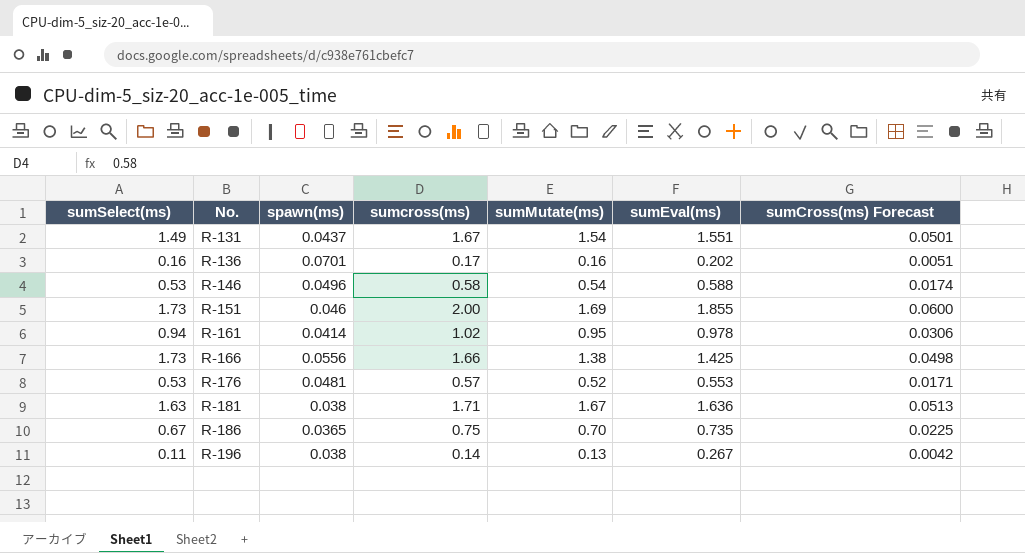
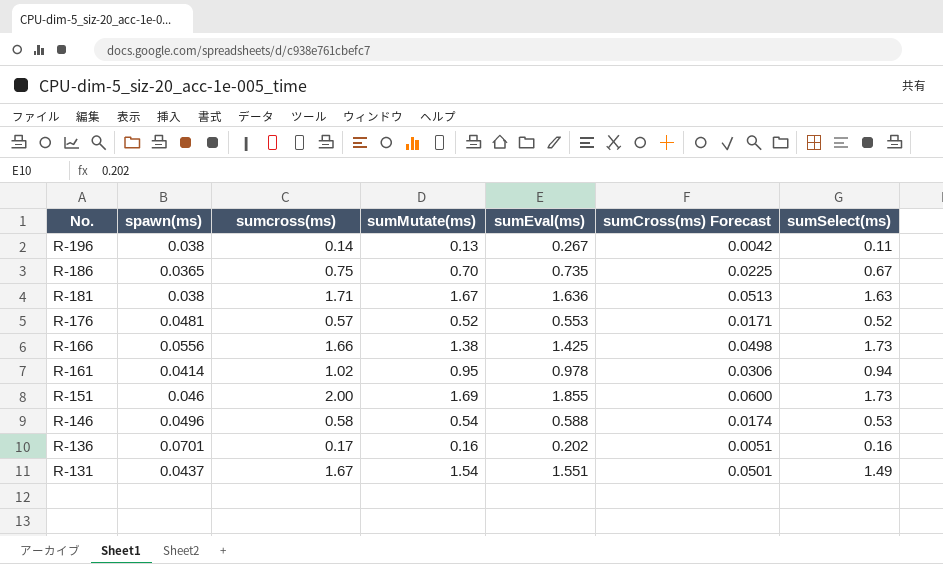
row order: No. ascending -> No. descending
column sumSelect(ms) | position: 1 -> 7
R-176 | sumSelect(ms): 0.53 -> 0.52

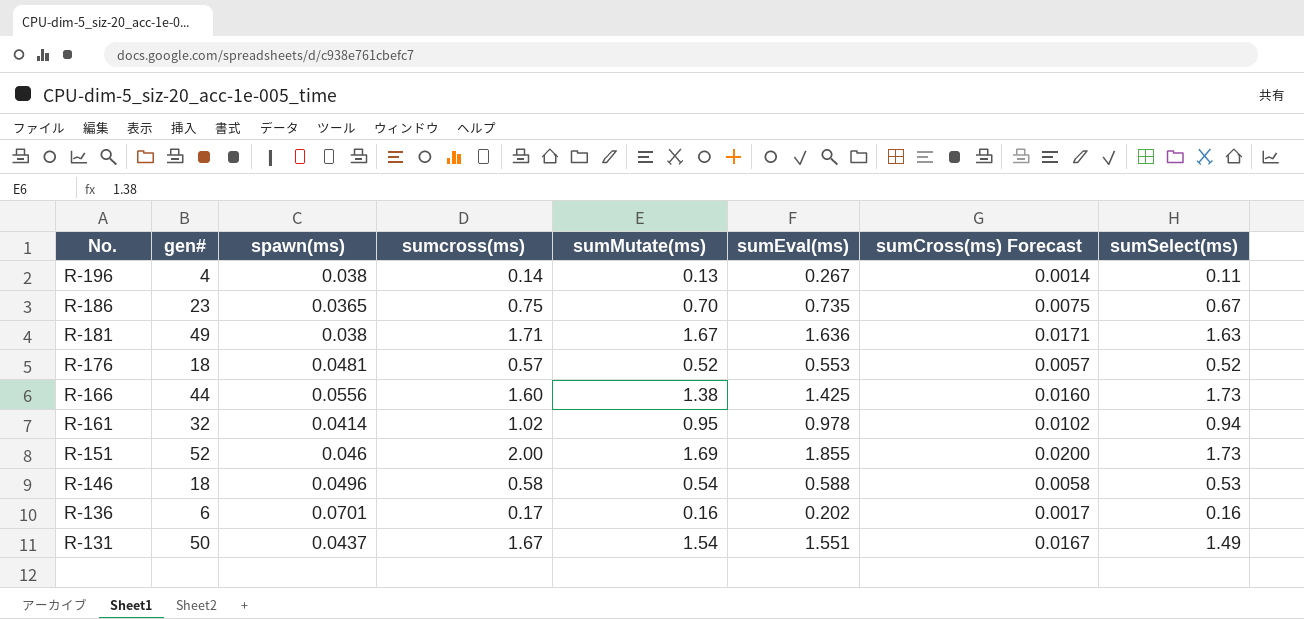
column gen# | position: none -> 2
column sumCross(ms) Forecast | formula: [sumcross(ms)] * 0.03 -> [sumcross(ms)] * 0.01
R-166 | sumcross(ms): 1.66 -> 1.60

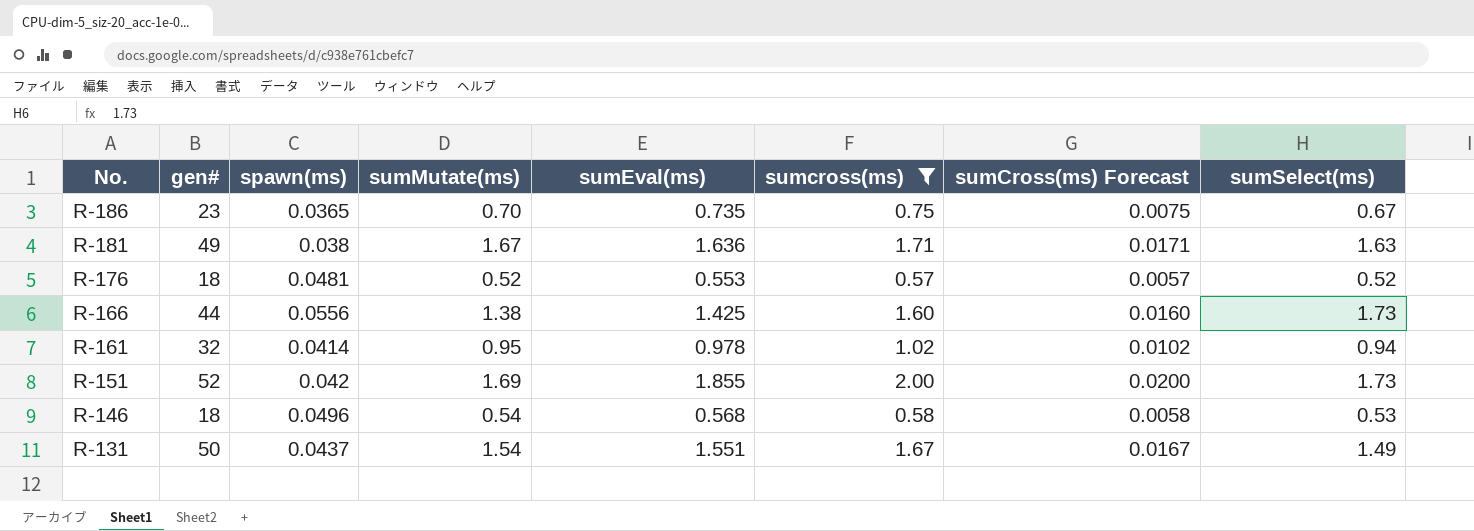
filter: none -> sumcross(ms) >= 0.57
column sumcross(ms) | position: 4 -> 6
R-151 | spawn(ms): 0.046 -> 0.042
R-146 | sumEval(ms): 0.588 -> 0.568

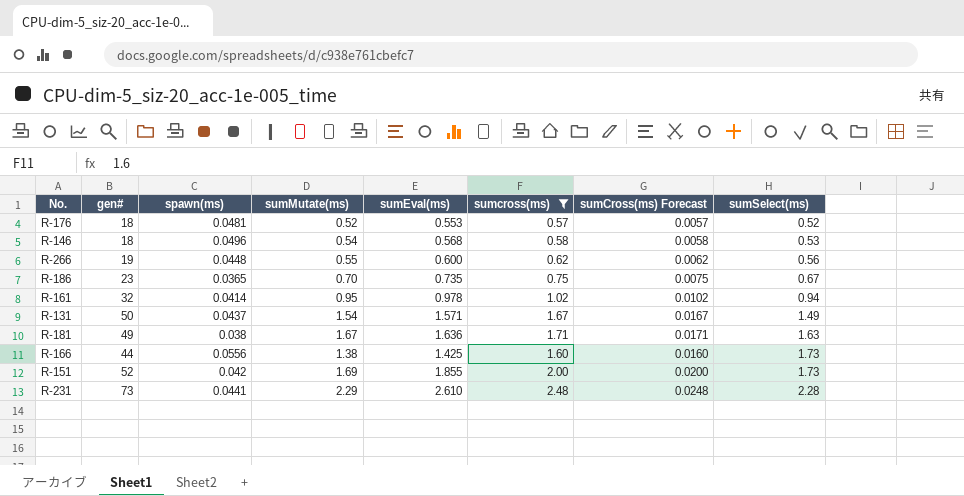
row order: No. descending -> sumSelect(ms) ascending
row R-266: none -> 19 | 0.0448 | 0.55 | 0.600 | 0.62 | 0.0062 | 0.56
R-131 | sumEval(ms): 1.551 -> 1.571
row R-231: none -> 73 | 0.0441 | 2.29 | 2.610 | 2.48 | 0.0248 | 2.28

